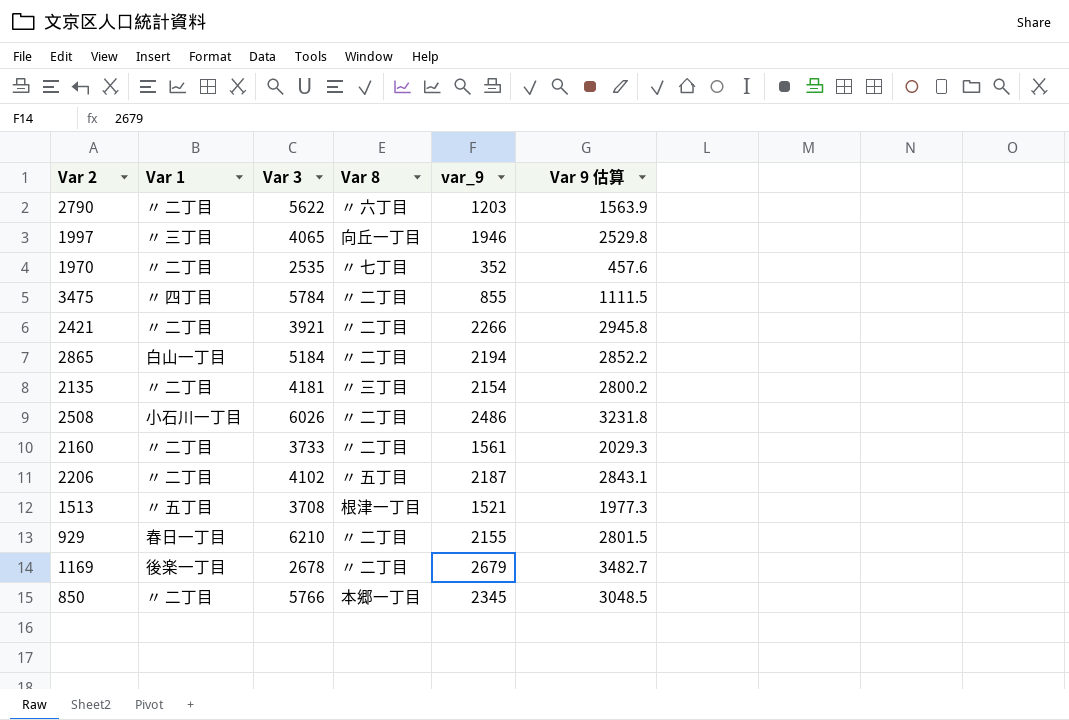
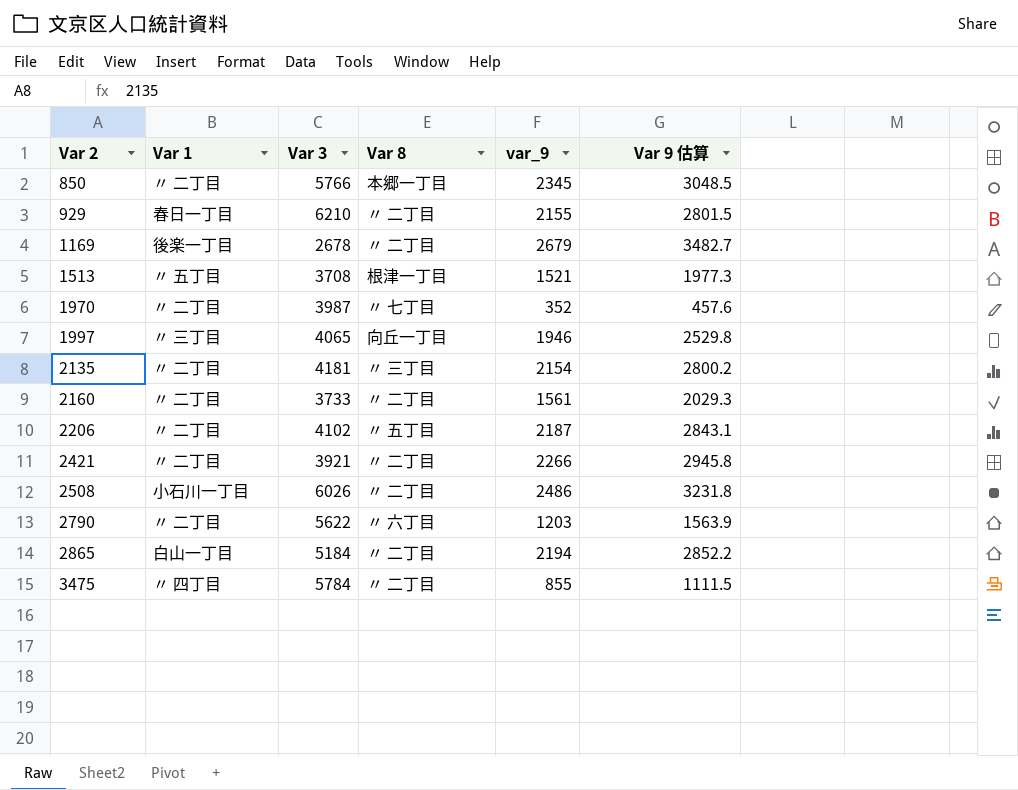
row order: none -> Var 2 ascending
1970 | Var 3: 2535 -> 3987

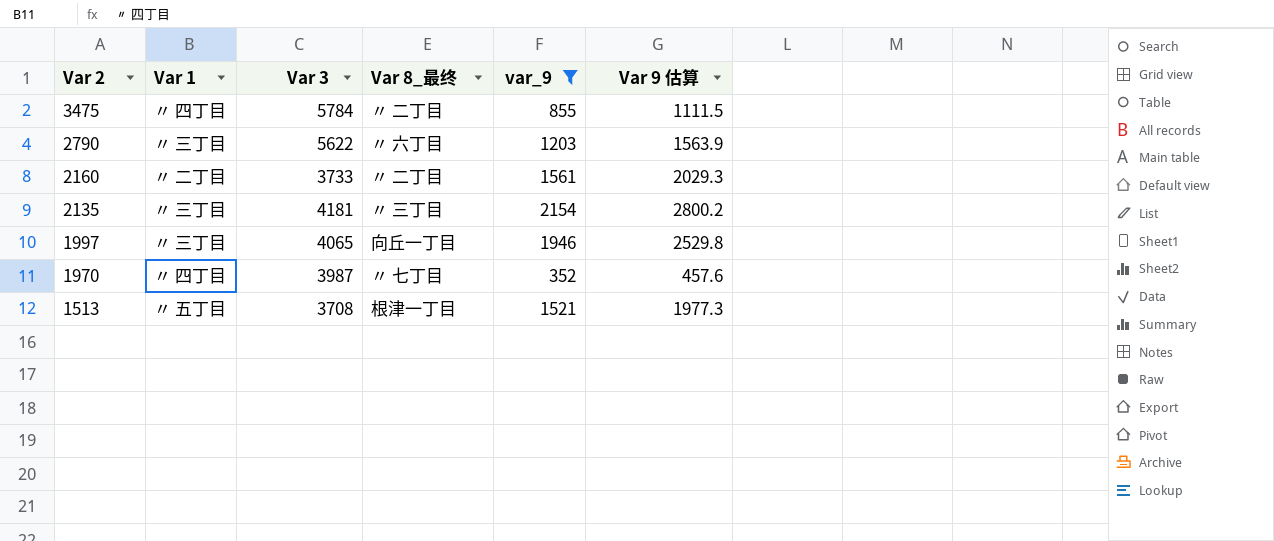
filter: none -> var_9 <= 2154
row order: Var 2 ascending -> Var 2 descending
column name: Var 8 -> Var 8_最终
2790 | Var 1: 〃 二丁目 -> 〃 三丁目
2135 | Var 1: 〃 二丁目 -> 〃 三丁目
1970 | Var 1: 〃 二丁目 -> 〃 四丁目

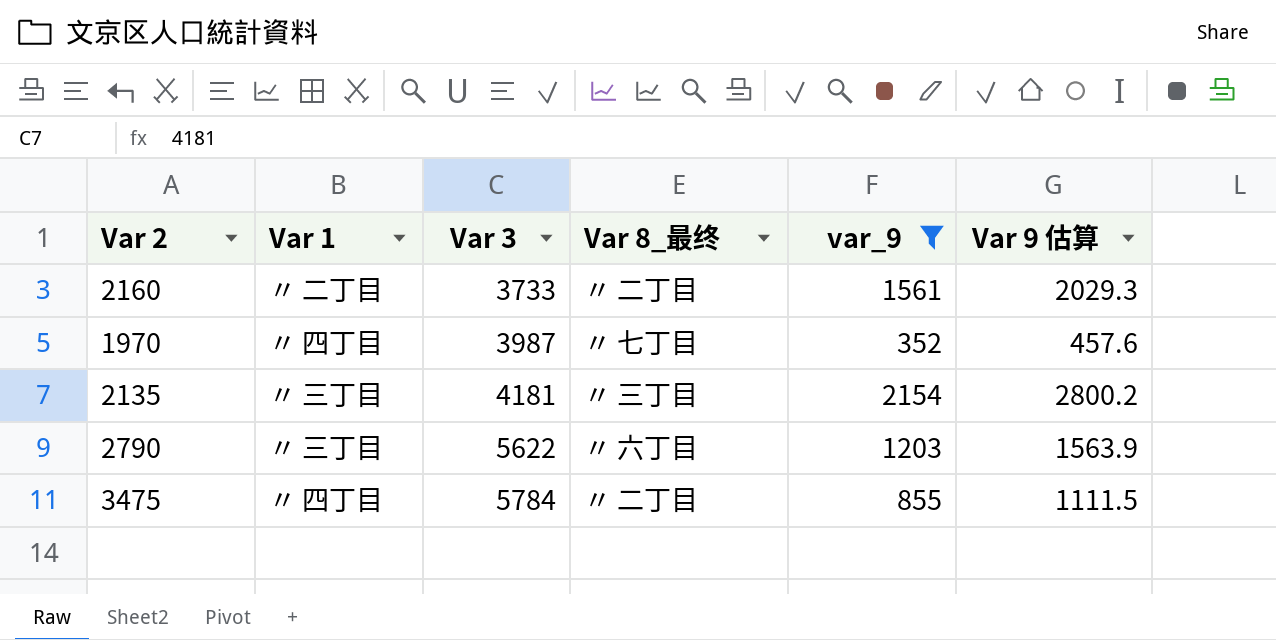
row order: Var 2 descending -> Var 3 ascending
row 1997: 〃 三丁目 | 4065 | 向丘一丁目 | 1946 | 2529.8 -> none
row 1513: 〃 五丁目 | 3708 | 根津一丁目 | 1521 | 1977.3 -> none

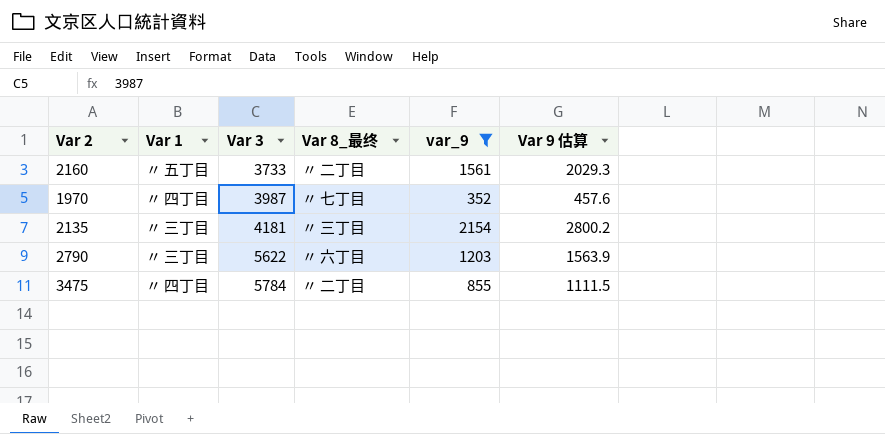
2160 | Var 1: 〃 二丁目 -> 〃 五丁目

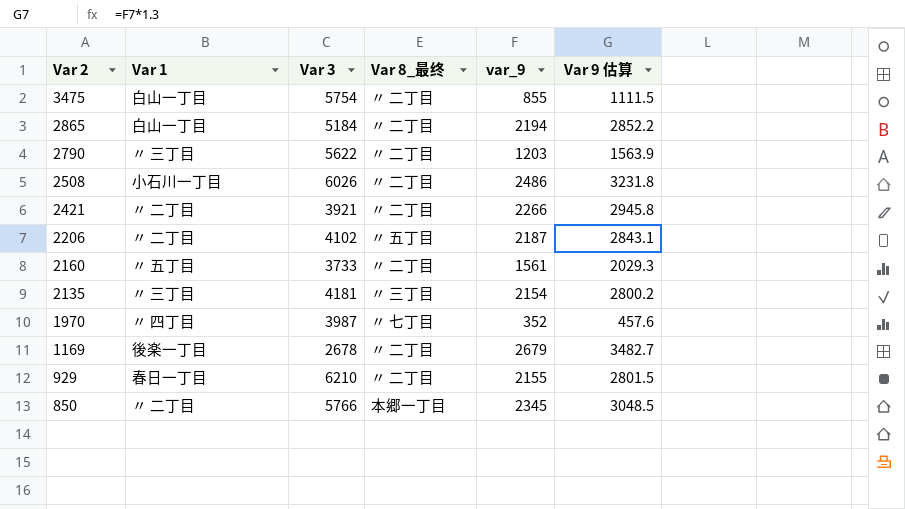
filter: var_9 <= 2154 -> none
row order: Var 3 ascending -> Var 2 descending
3475 | Var 1: 〃 四丁目 -> 白山一丁目
3475 | Var 3: 5784 -> 5754
2790 | Var 8_最终: 〃 六丁目 -> 〃 二丁目

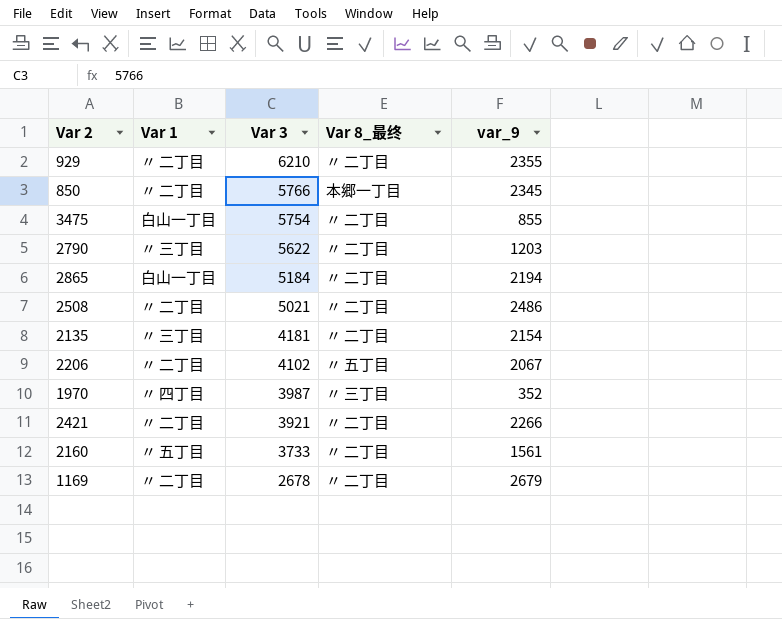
row order: Var 2 descending -> Var 3 descending
column Var 9 估算 | formula: [var_9] * 1.3 -> none
929 | Var 1: 春日一丁目 -> 〃 二丁目
929 | var_9: 2155 -> 2355
2508 | Var 1: 小石川一丁目 -> 〃 二丁目
2508 | Var 3: 6026 -> 5021
2135 | Var 8_最终: 〃 三丁目 -> 〃 二丁目
2206 | var_9: 2187 -> 2067
1970 | Var 8_最终: 〃 七丁目 -> 〃 三丁目
1169 | Var 1: 後楽一丁目 -> 〃 二丁目

